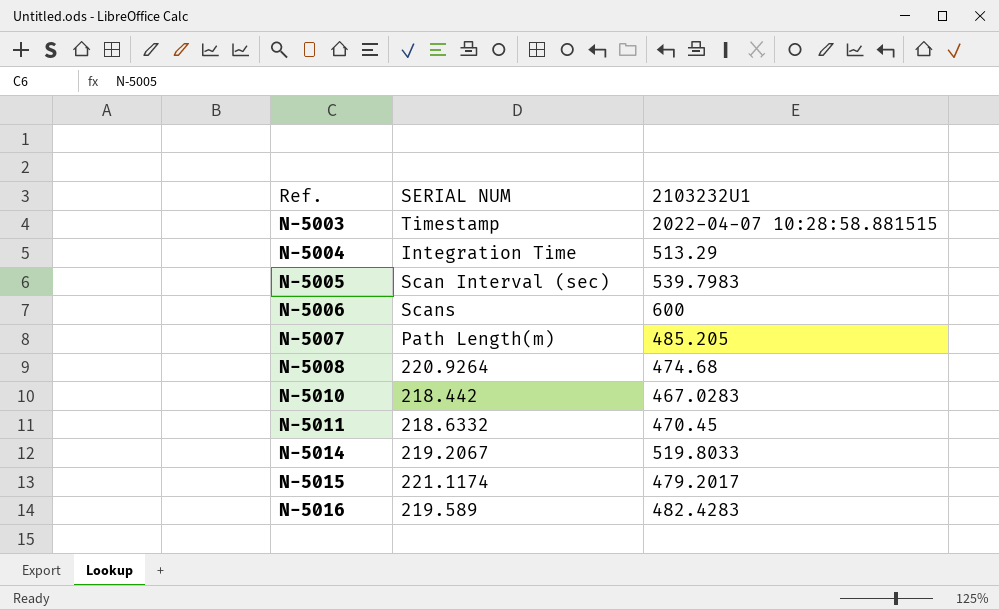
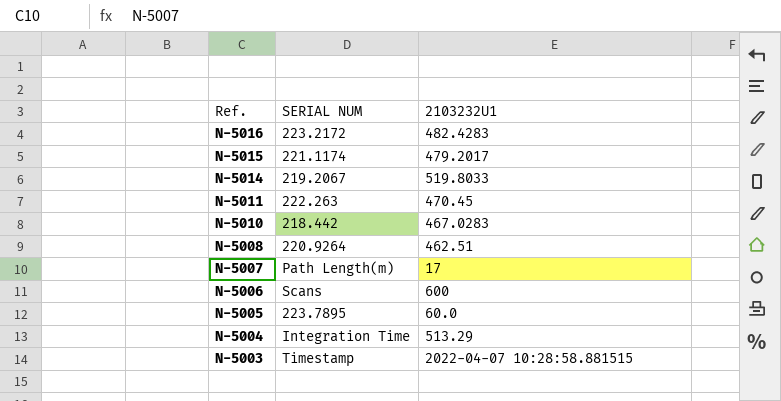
row order: Ref. ascending -> Ref. descending
N-5016 | SERIAL NUM: 219.589 -> 223.2172
N-5011 | SERIAL NUM: 218.6332 -> 222.263
N-5008 | 2103232U1: 474.68 -> 462.51
N-5007 | 2103232U1: 485.205 -> 17
N-5005 | SERIAL NUM: Scan Interval (sec) -> 223.7895
N-5005 | 2103232U1: 539.7983 -> 60.0

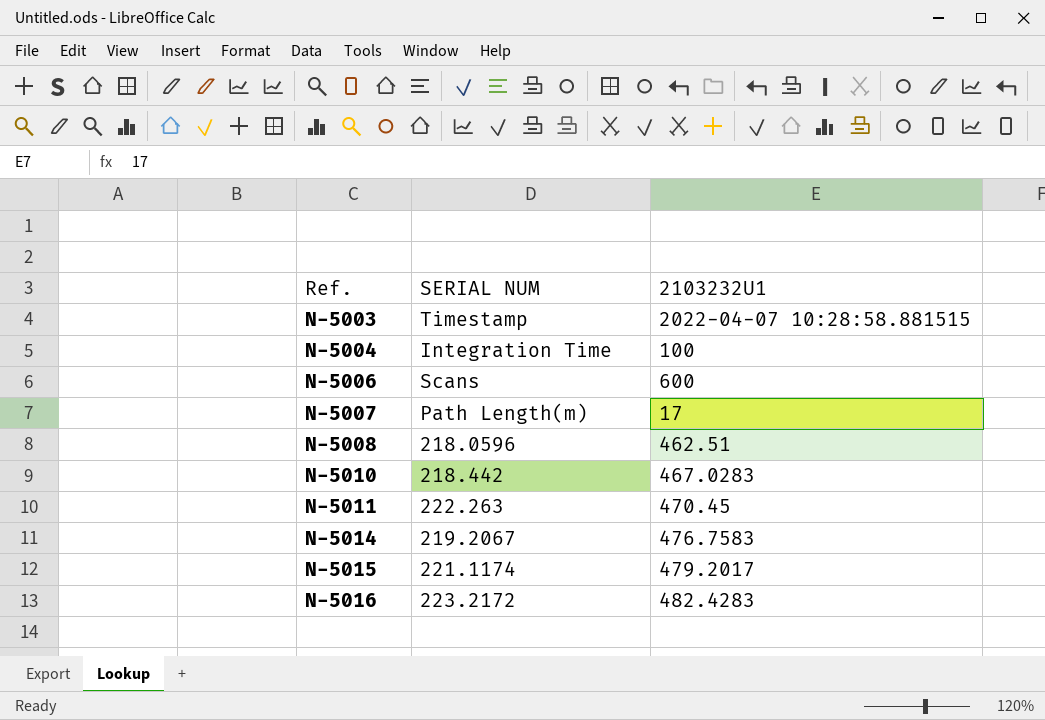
row order: Ref. descending -> Ref. ascending
row N-5005: 223.7895 | 60.0 -> none
N-5004 | 2103232U1: 513.29 -> 100
N-5008 | SERIAL NUM: 220.9264 -> 218.0596
N-5014 | 2103232U1: 519.8033 -> 476.7583

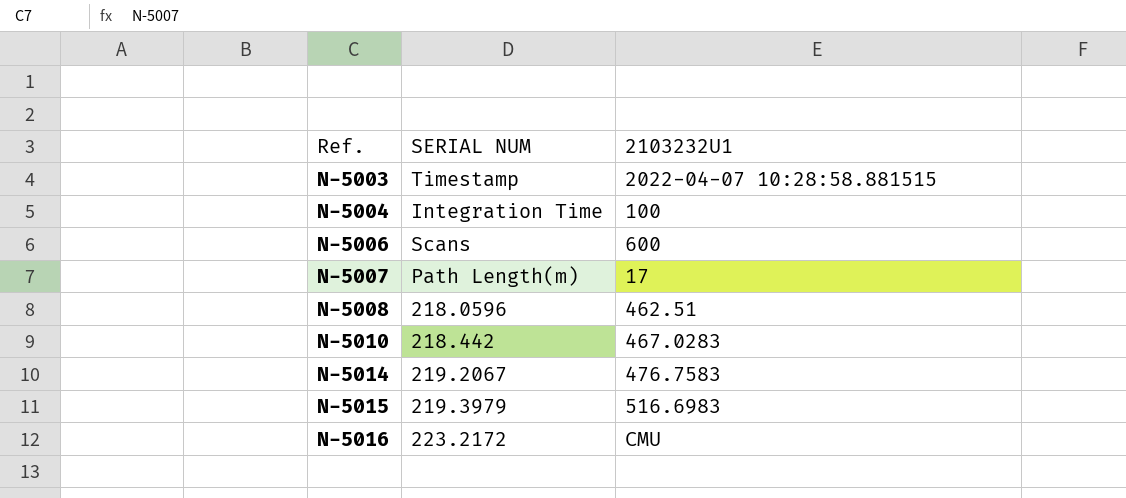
row N-5011: 222.263 | 470.45 -> none
N-5015 | SERIAL NUM: 221.1174 -> 219.3979
N-5015 | 2103232U1: 479.2017 -> 516.6983
N-5016 | 2103232U1: 482.4283 -> CMU

